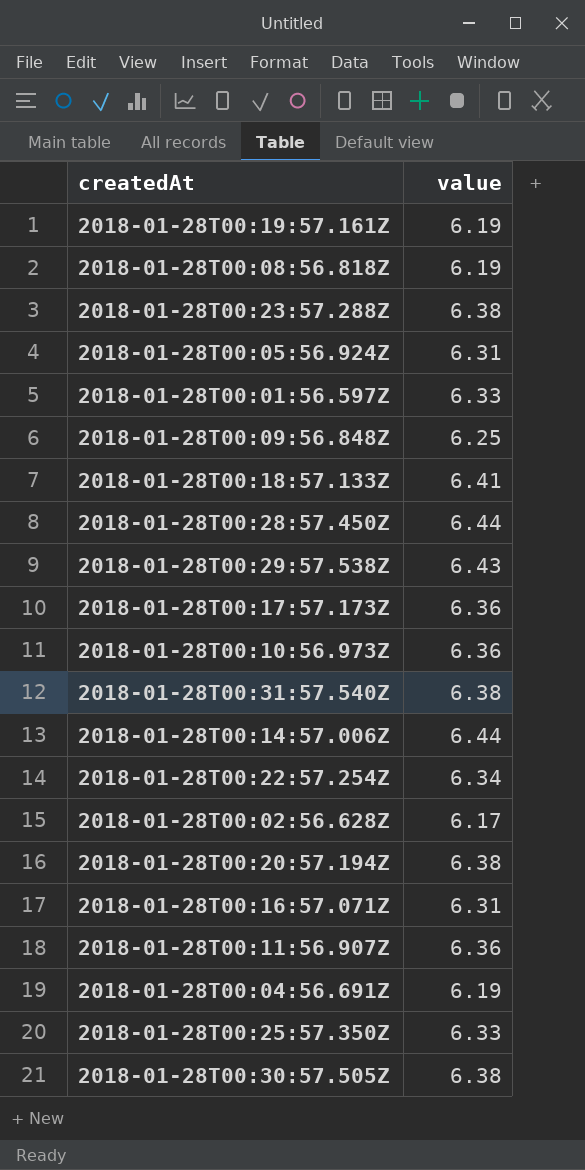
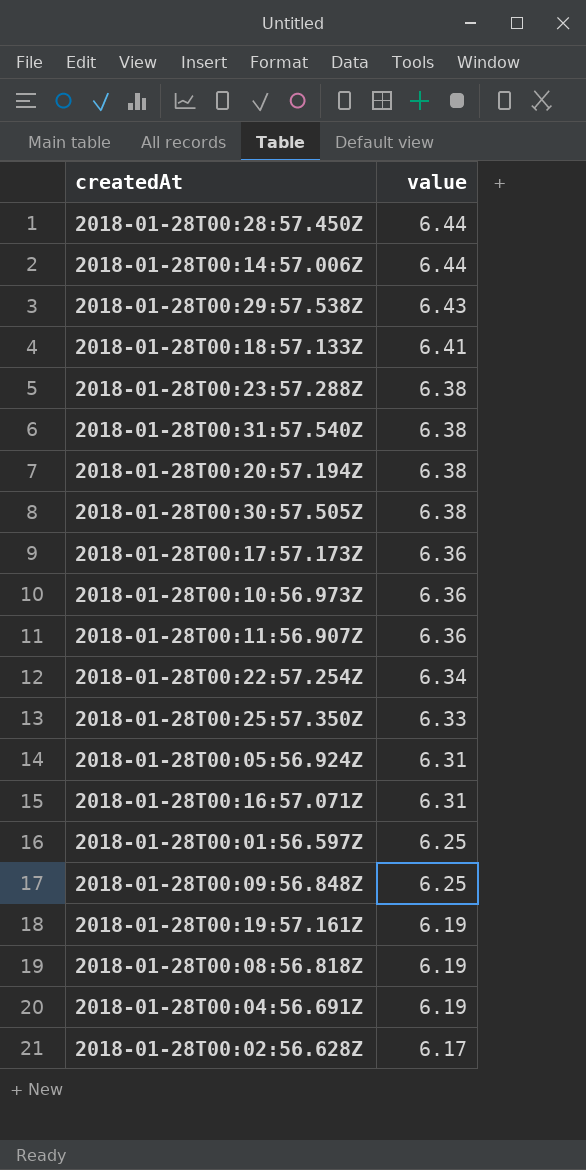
row order: none -> value descending
2018-01-28T00:01:56.597Z | value: 6.33 -> 6.25

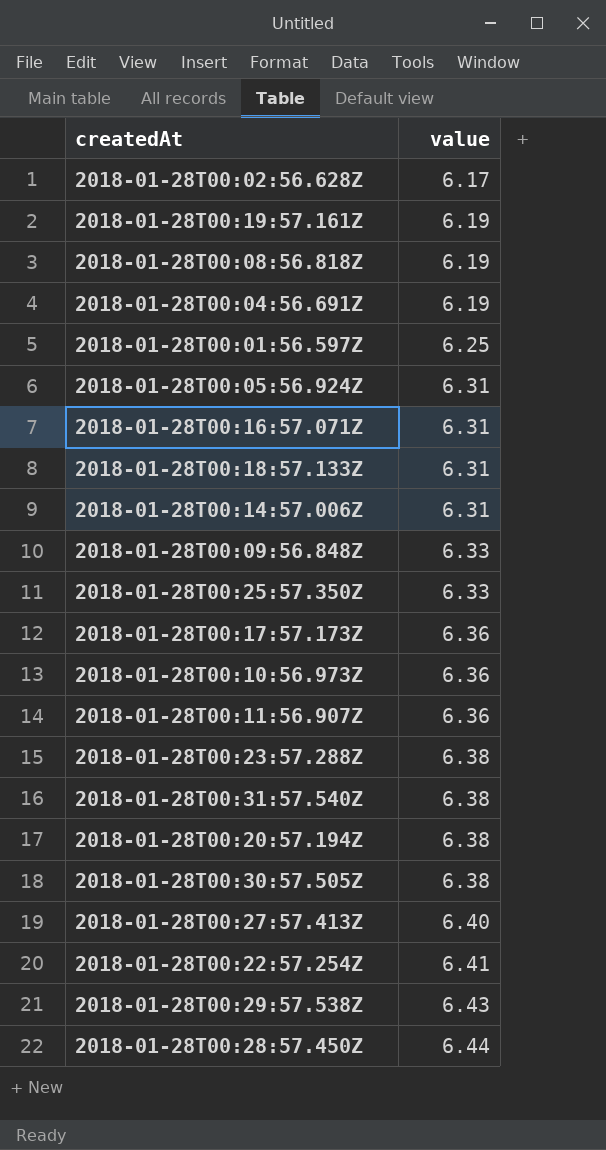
row order: value descending -> value ascending
2018-01-28T00:18:57.133Z | value: 6.41 -> 6.31
2018-01-28T00:14:57.006Z | value: 6.44 -> 6.31
2018-01-28T00:09:56.848Z | value: 6.25 -> 6.33
row 2018-01-28T00:27:57.413Z: none -> 6.40
2018-01-28T00:22:57.254Z | value: 6.34 -> 6.41

